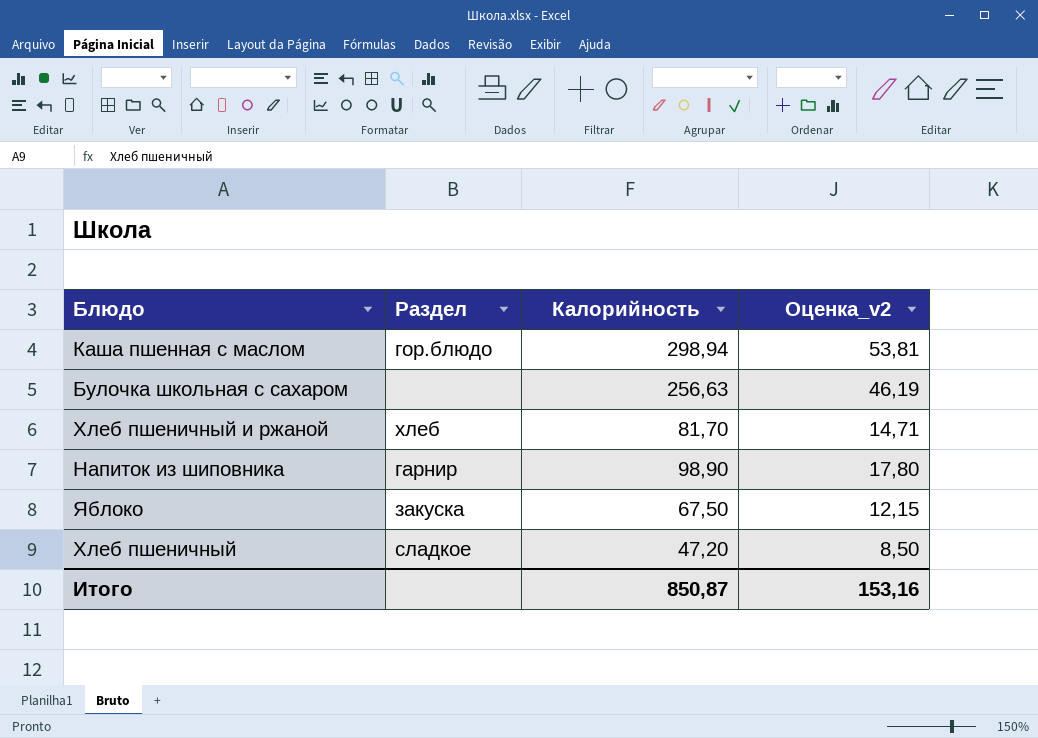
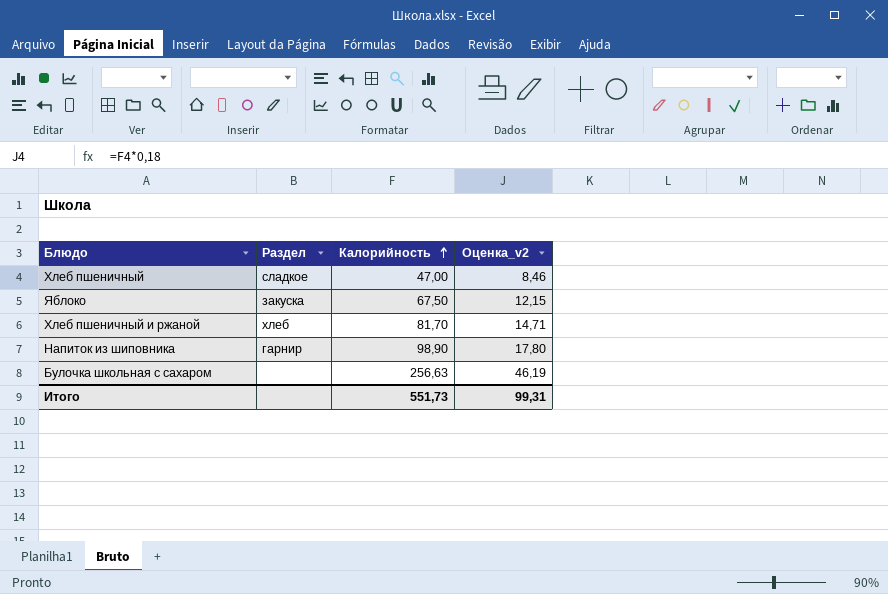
row order: none -> Калорийность ascending
row Каша пшенная с маслом: гор.блюдо | 298,94 | 53,81 -> none
Хлеб пшеничный | Калорийность: 47,20 -> 47,00
Хлеб пшеничный | Оценка_v2: 8,50 -> 8,46
Итого | Калорийность: 850,87 -> 551,73
Итого | Оценка_v2: 153,16 -> 99,31

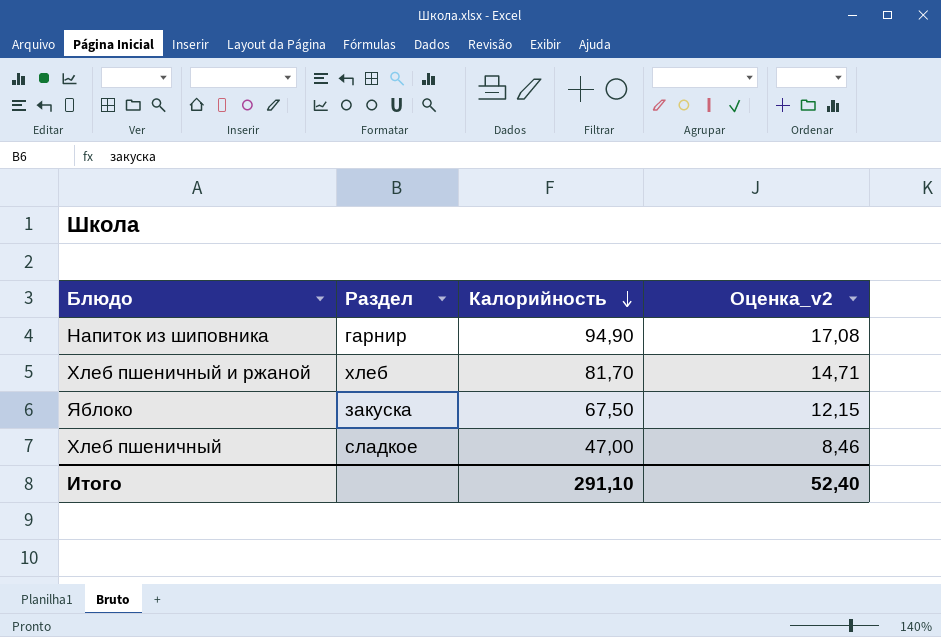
row order: Калорийность ascending -> Калорийность descending
row Булочка школьная с сахаром: none | 256,63 | 46,19 -> none
Напиток из шиповника | Калорийность: 98,90 -> 94,90
Напиток из шиповника | Оценка_v2: 17,80 -> 17,08
Итого | Калорийность: 551,73 -> 291,10
Итого | Оценка_v2: 99,31 -> 52,40

